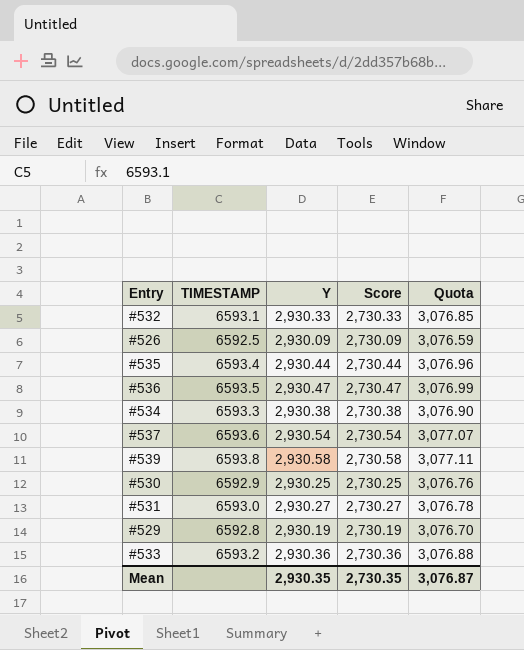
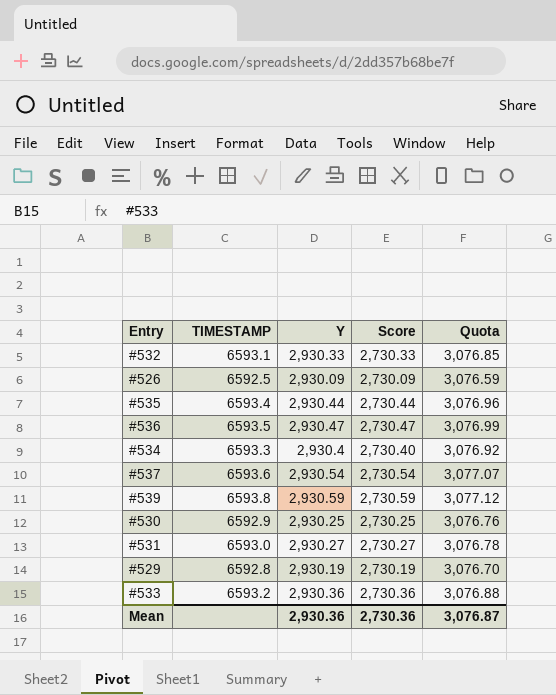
#534 | Y: 2,930.38 -> 2,930.4
#534 | Score: 2,730.38 -> 2,730.40
#534 | Quota: 3,076.90 -> 3,076.92
#539 | Y: 2,930.58 -> 2,930.59
#539 | Score: 2,730.58 -> 2,730.59
#539 | Quota: 3,077.11 -> 3,077.12
Mean | Y: 2,930.35 -> 2,930.36
Mean | Score: 2,730.35 -> 2,730.36

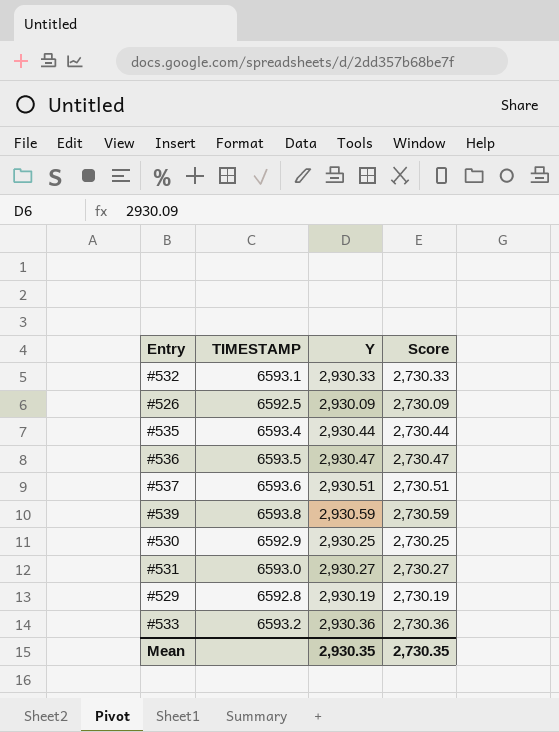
column Quota | formula: [Y] * 1.05 -> none
row #534: 6593.3 | 2,930.4 | 2,730.40 | 3,076.92 -> none
#537 | Y: 2,930.54 -> 2,930.51
#537 | Score: 2,730.54 -> 2,730.51
Mean | Y: 2,930.36 -> 2,930.35
Mean | Score: 2,730.36 -> 2,730.35

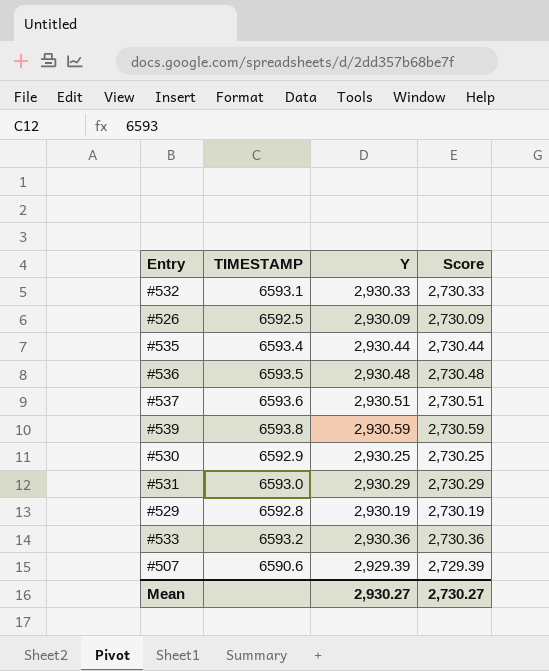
#536 | Y: 2,930.47 -> 2,930.48
#536 | Score: 2,730.47 -> 2,730.48
#531 | Y: 2,930.27 -> 2,930.29
#531 | Score: 2,730.27 -> 2,730.29
row #507: none -> 6590.6 | 2,929.39 | 2,729.39
Mean | Y: 2,930.35 -> 2,930.27
Mean | Score: 2,730.35 -> 2,730.27

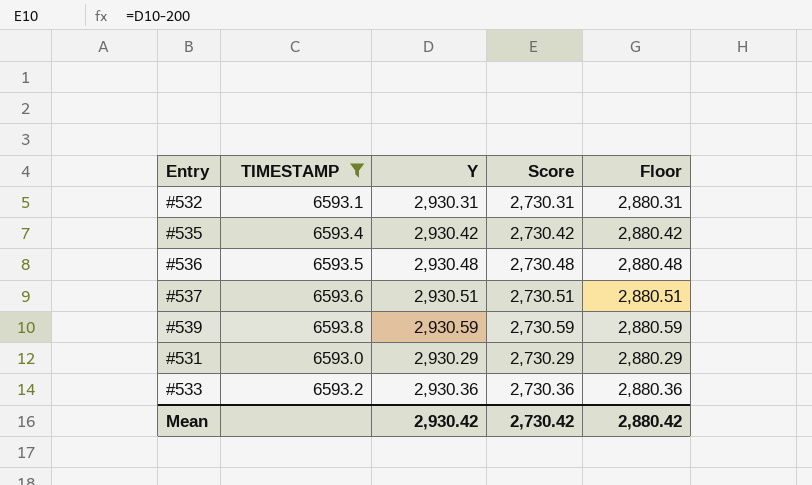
filter: none -> TIMESTAMP >= 6593.0
column Floor | formula: none -> [Y] - 50
#532 | Y: 2,930.33 -> 2,930.31
#532 | Score: 2,730.33 -> 2,730.31
#535 | Y: 2,930.44 -> 2,930.42
#535 | Score: 2,730.44 -> 2,730.42
Mean | Y: 2,930.27 -> 2,930.42
Mean | Score: 2,730.27 -> 2,730.42

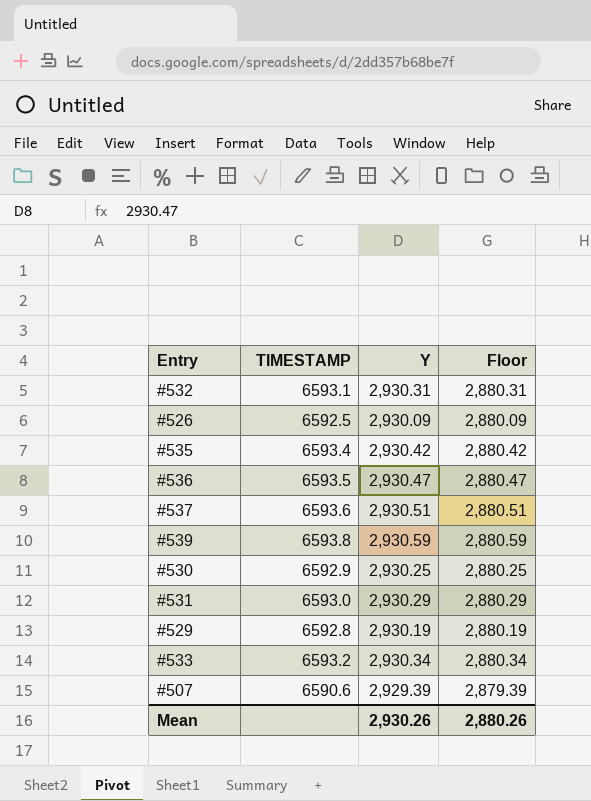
filter: TIMESTAMP >= 6593.0 -> none
column Score | formula: [Y] - 200 -> none
#536 | Y: 2,930.48 -> 2,930.47
#536 | Floor: 2,880.48 -> 2,880.47
#533 | Y: 2,930.36 -> 2,930.34
#533 | Floor: 2,880.36 -> 2,880.34
Mean | Y: 2,930.42 -> 2,930.26
Mean | Floor: 2,880.42 -> 2,880.26

